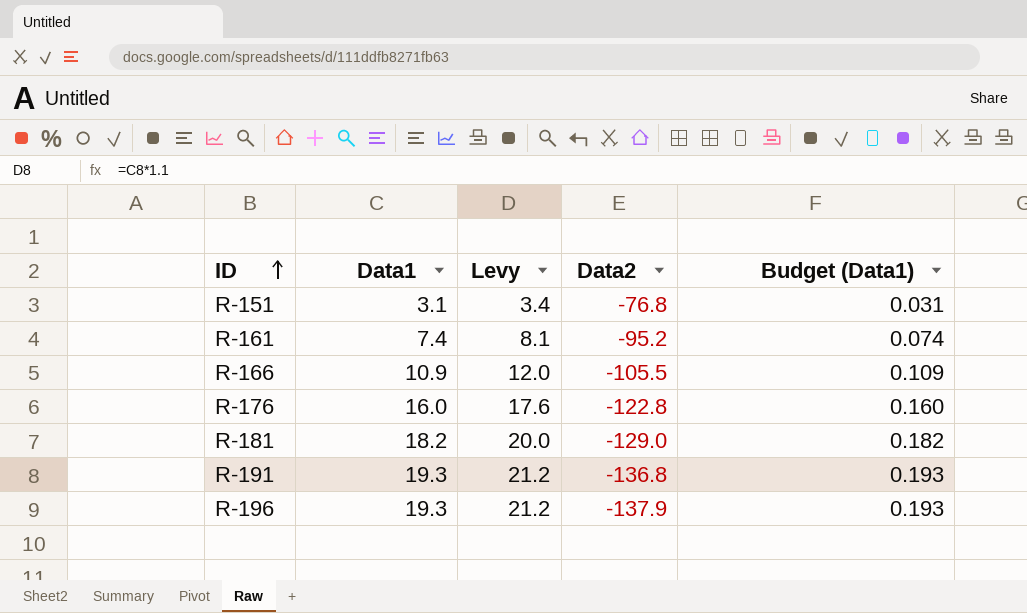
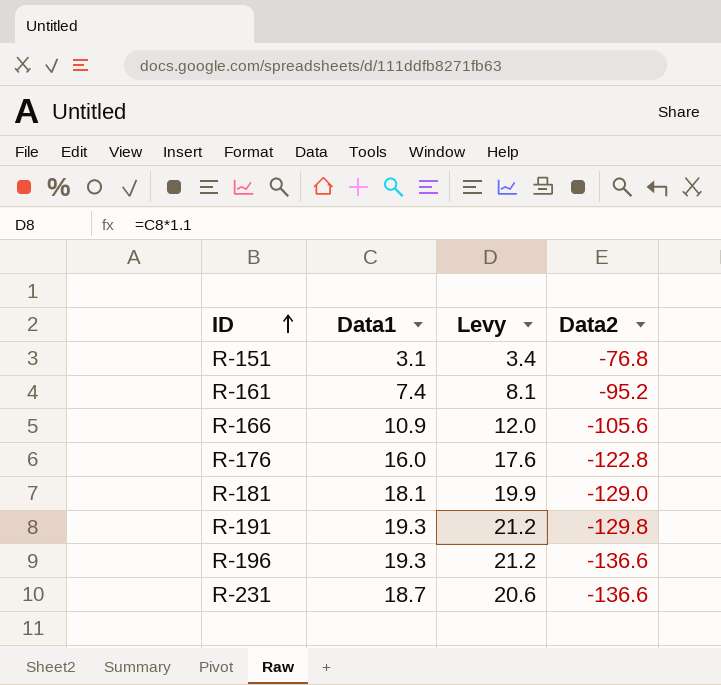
column Budget (Data1) | formula: [Data1] * 0.01 -> none
R-166 | Data2: -105.5 -> -105.6
R-181 | Data1: 18.2 -> 18.1
R-181 | Levy: 20.0 -> 19.9
R-191 | Data2: -136.8 -> -129.8
R-196 | Data2: -137.9 -> -136.6
row R-231: none -> 18.7 | 20.6 | -136.6

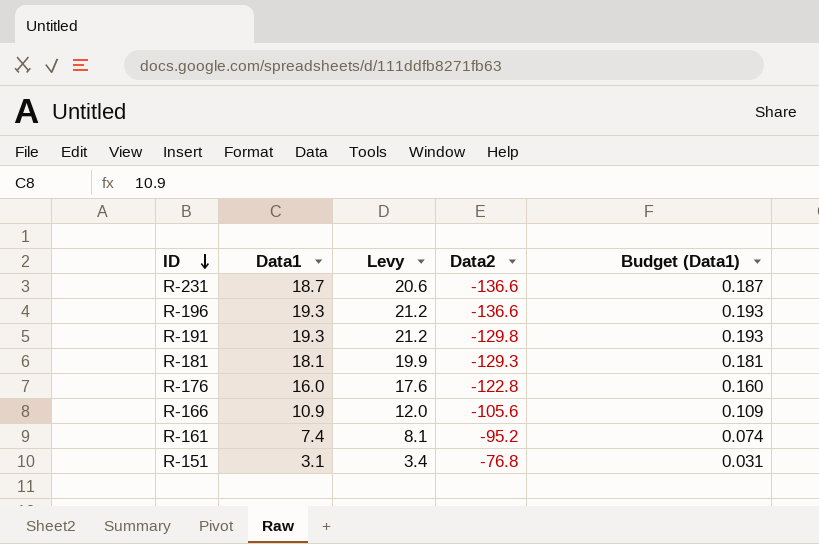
row order: ID ascending -> ID descending
column Budget (Data1) | formula: none -> [Data1] * 0.01
R-181 | Data2: -129.0 -> -129.3

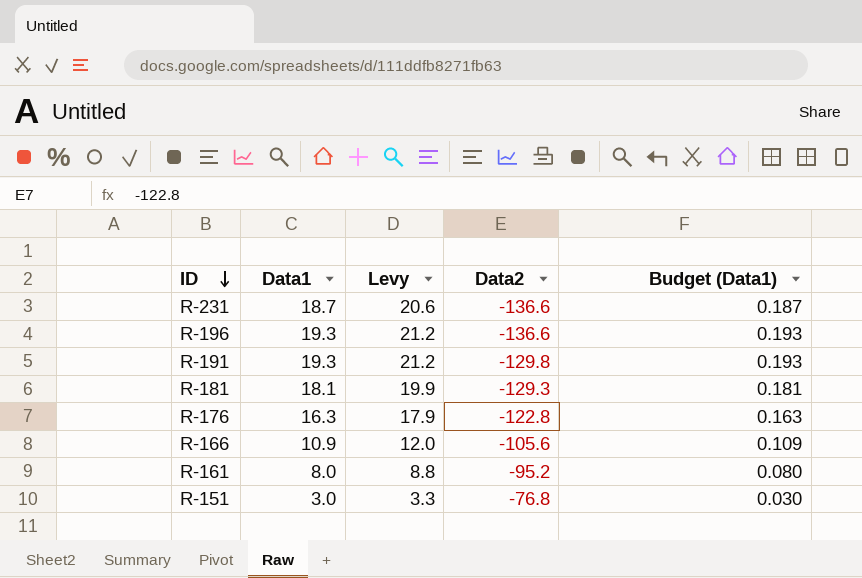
R-176 | Data1: 16.0 -> 16.3
R-176 | Levy: 17.6 -> 17.9
R-176 | Budget (Data1): 0.160 -> 0.163
R-161 | Data1: 7.4 -> 8.0
R-161 | Levy: 8.1 -> 8.8
R-161 | Budget (Data1): 0.074 -> 0.080
R-151 | Data1: 3.1 -> 3.0
R-151 | Levy: 3.4 -> 3.3
R-151 | Budget (Data1): 0.031 -> 0.030

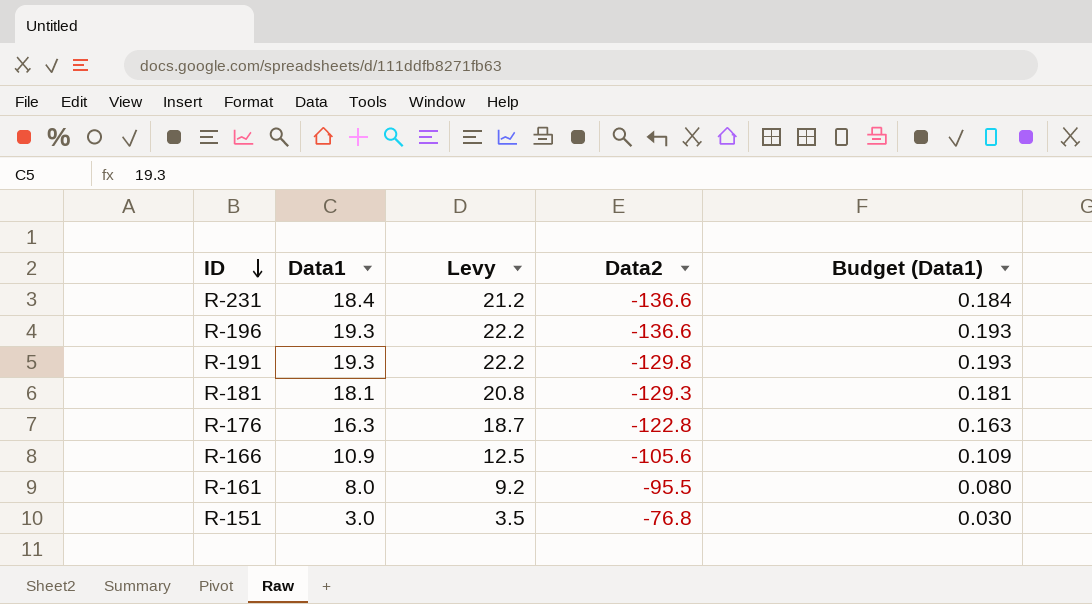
column Levy | formula: [Data1] * 1.1 -> [Data1] * 1.15
R-231 | Data1: 18.7 -> 18.4
R-231 | Budget (Data1): 0.187 -> 0.184
R-161 | Data2: -95.2 -> -95.5

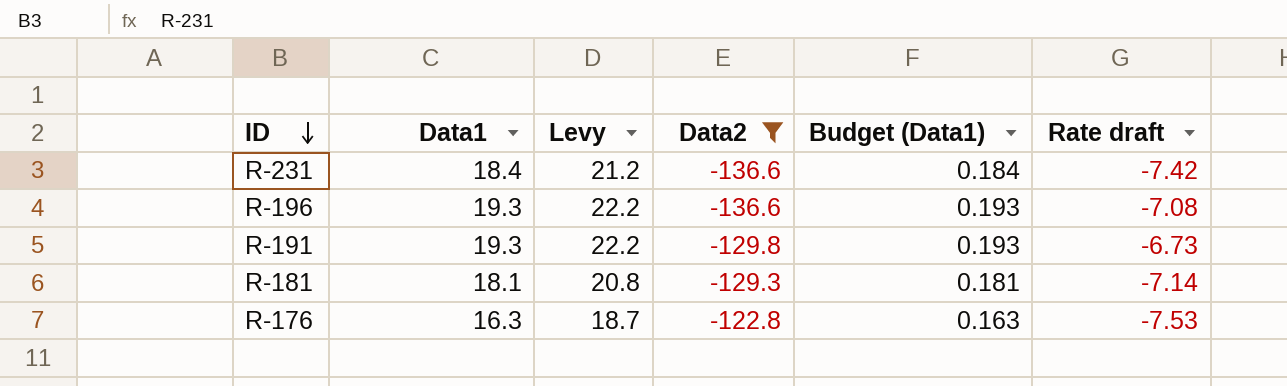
filter: none -> Data2 <= -122.8
column Rate draft | formula: none -> [Data2] / [Data1]

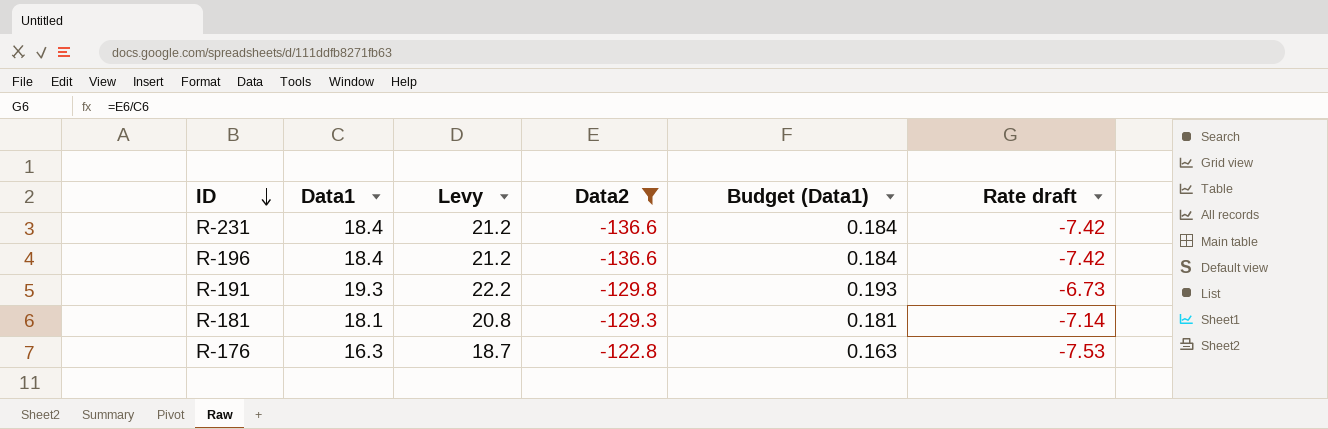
R-196 | Data1: 19.3 -> 18.4
R-196 | Levy: 22.2 -> 21.2
R-196 | Budget (Data1): 0.193 -> 0.184
R-196 | Rate draft: -7.08 -> -7.42

